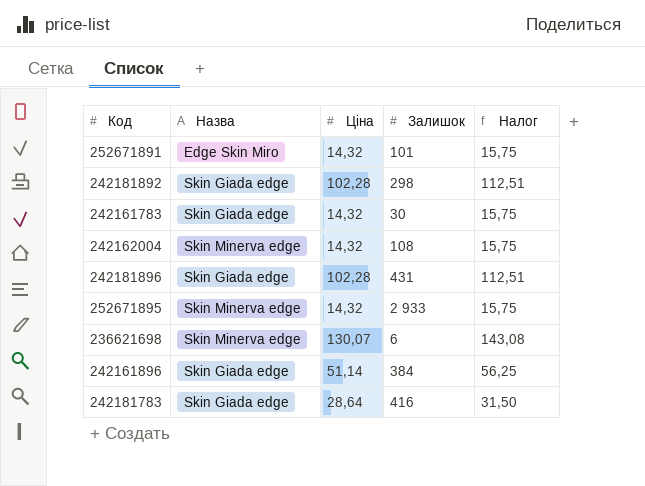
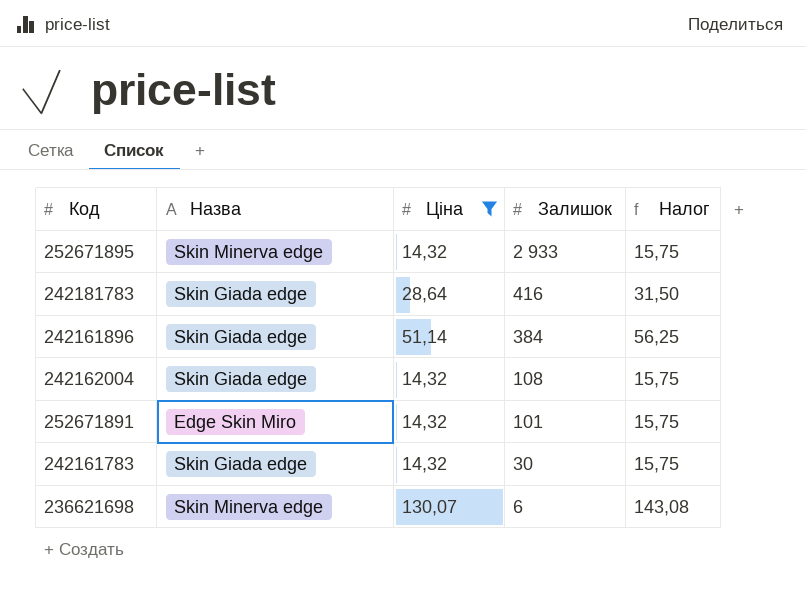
filter: none -> Ціна != 102,28
row order: none -> Залишок descending
242162004 | Назва: Skin Minerva edge -> Skin Giada edge

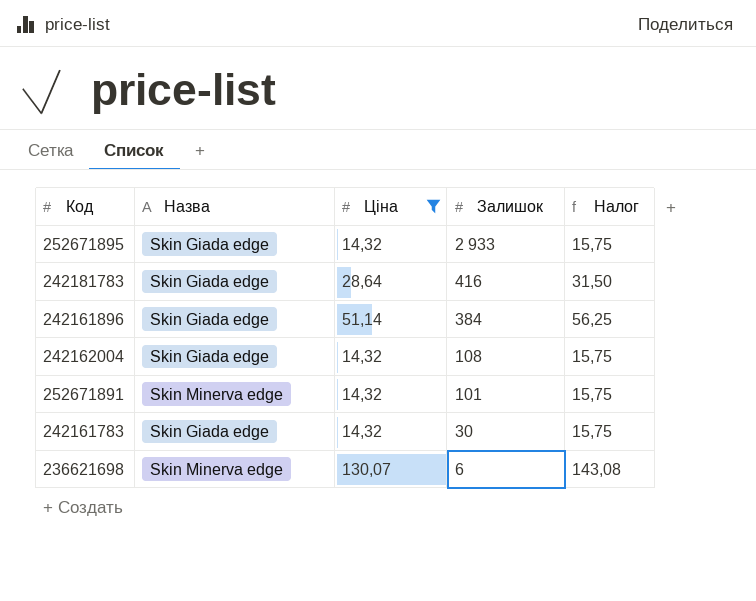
252671895 | Назва: Skin Minerva edge -> Skin Giada edge
252671891 | Назва: Edge Skin Miro -> Skin Minerva edge

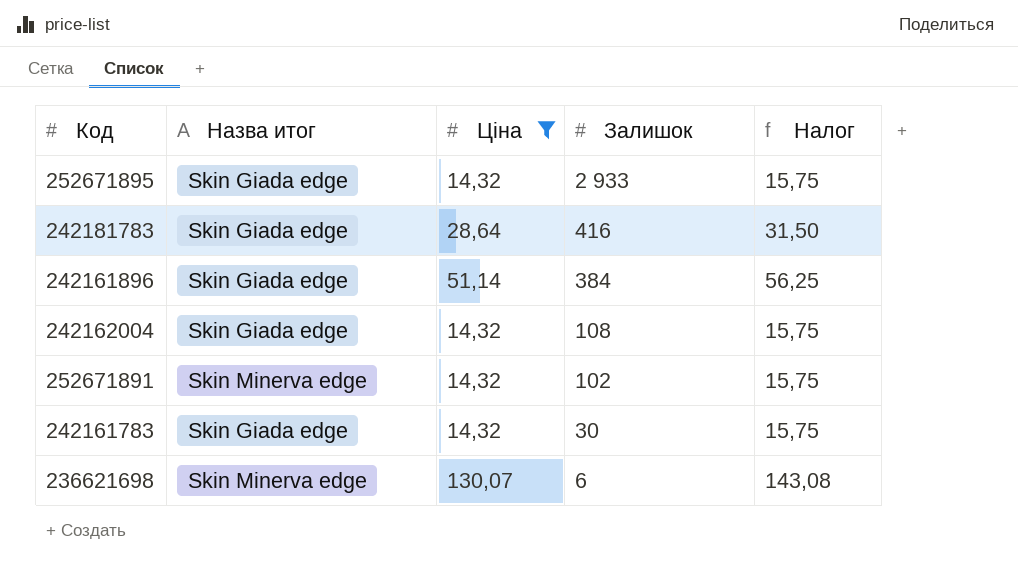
column name: Назва -> Назва итог
252671891 | Залишок: 101 -> 102

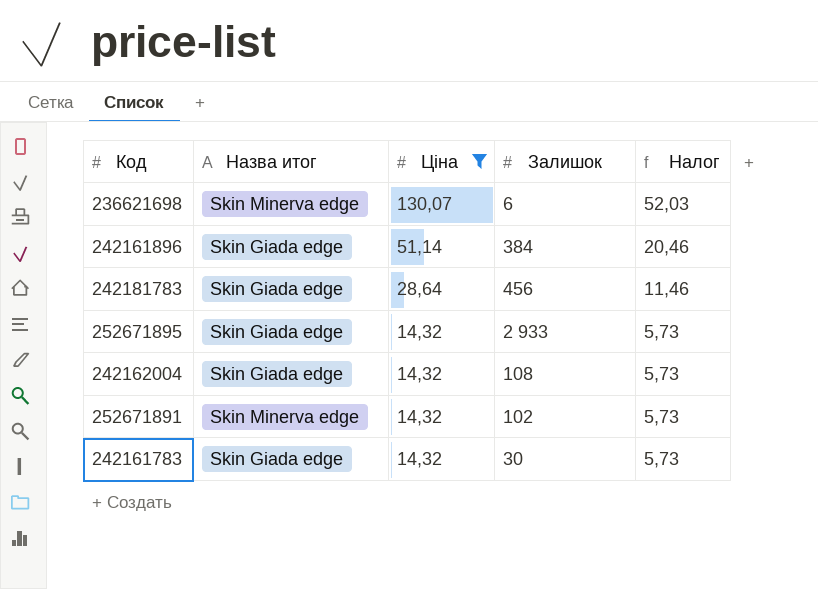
row order: Залишок descending -> Ціна descending
column Налог | formula: [Ціна] * 1,1 -> [Ціна] * 0,4
242181783 | Залишок: 416 -> 456

